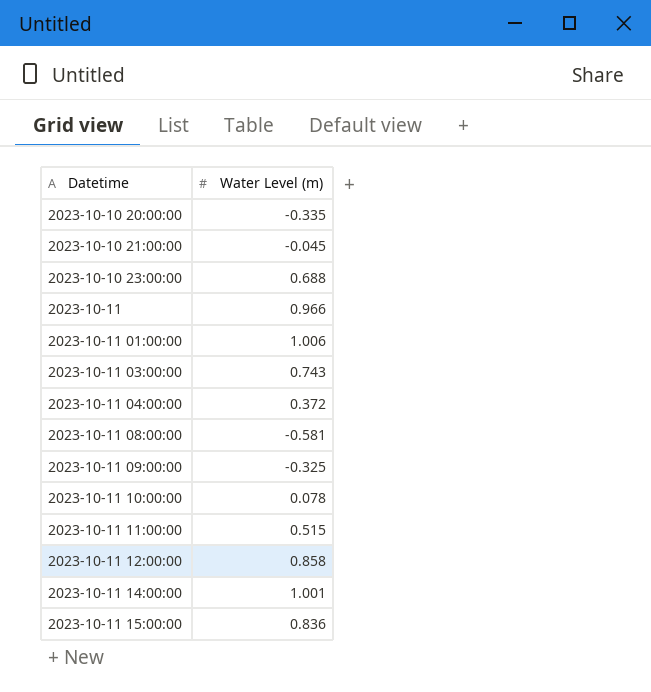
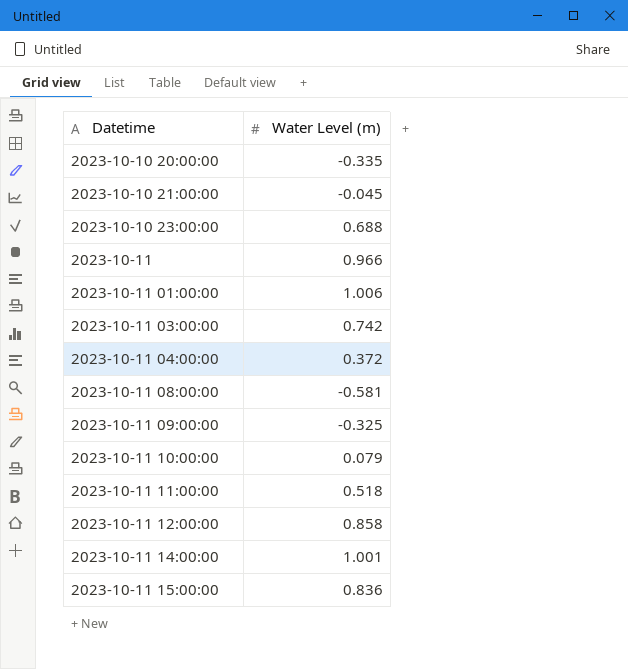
2023-10-11 03:00:00 | Water Level (m): 0.743 -> 0.742
2023-10-11 10:00:00 | Water Level (m): 0.078 -> 0.079
2023-10-11 11:00:00 | Water Level (m): 0.515 -> 0.518

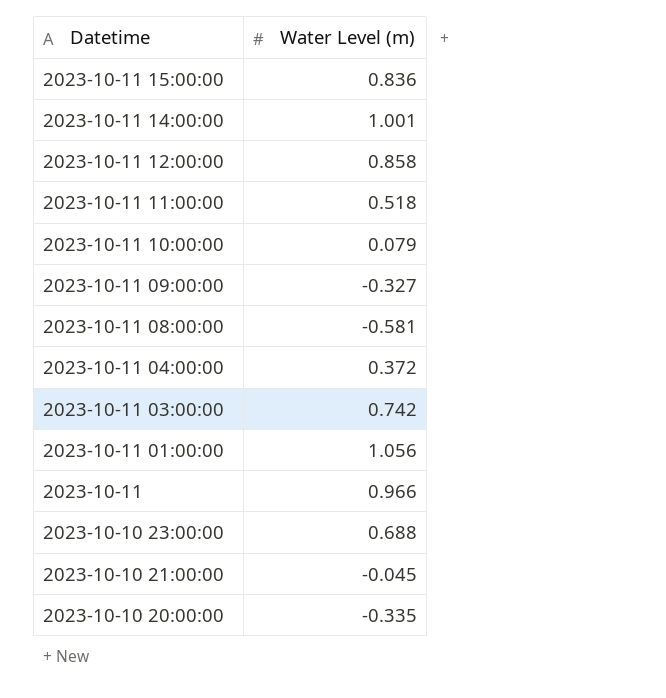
row order: Datetime ascending -> Datetime descending
2023-10-11 09:00:00 | Water Level (m): -0.325 -> -0.327
2023-10-11 01:00:00 | Water Level (m): 1.006 -> 1.056

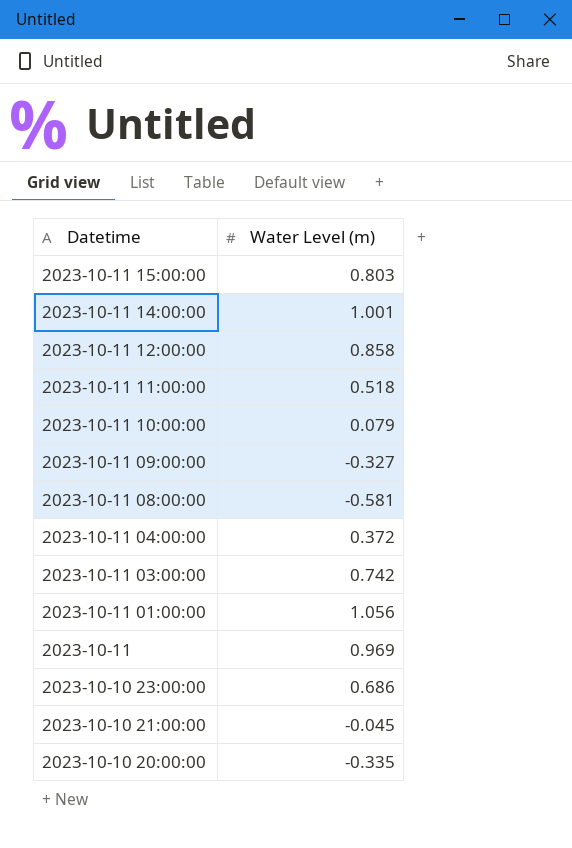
2023-10-11 15:00:00 | Water Level (m): 0.836 -> 0.803
2023-10-11 | Water Level (m): 0.966 -> 0.969
2023-10-10 23:00:00 | Water Level (m): 0.688 -> 0.686

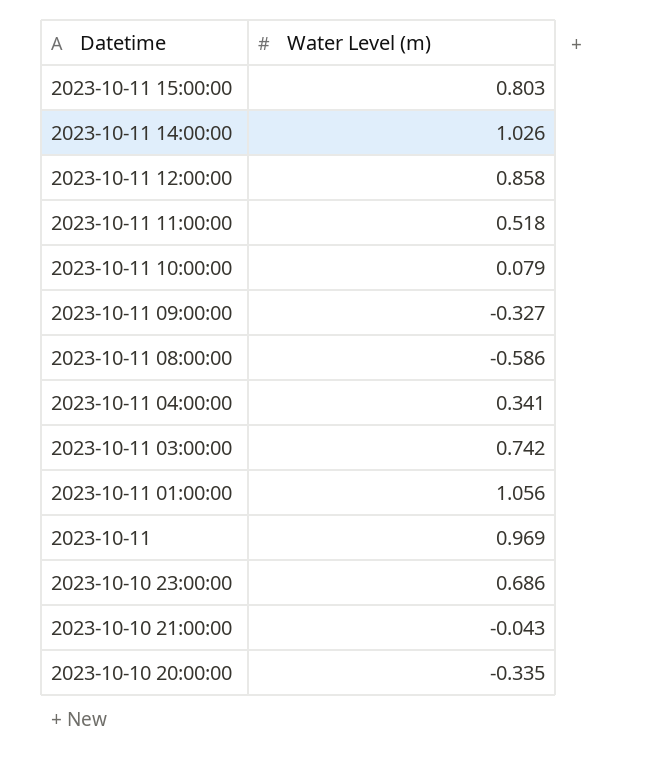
2023-10-11 14:00:00 | Water Level (m): 1.001 -> 1.026
2023-10-11 08:00:00 | Water Level (m): -0.581 -> -0.586
2023-10-11 04:00:00 | Water Level (m): 0.372 -> 0.341
2023-10-10 21:00:00 | Water Level (m): -0.045 -> -0.043

